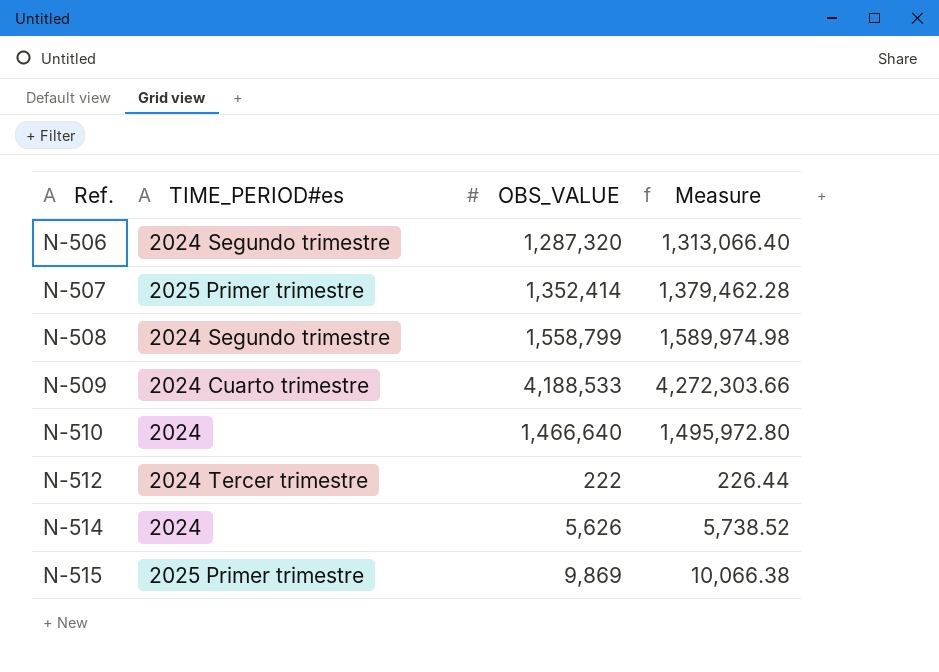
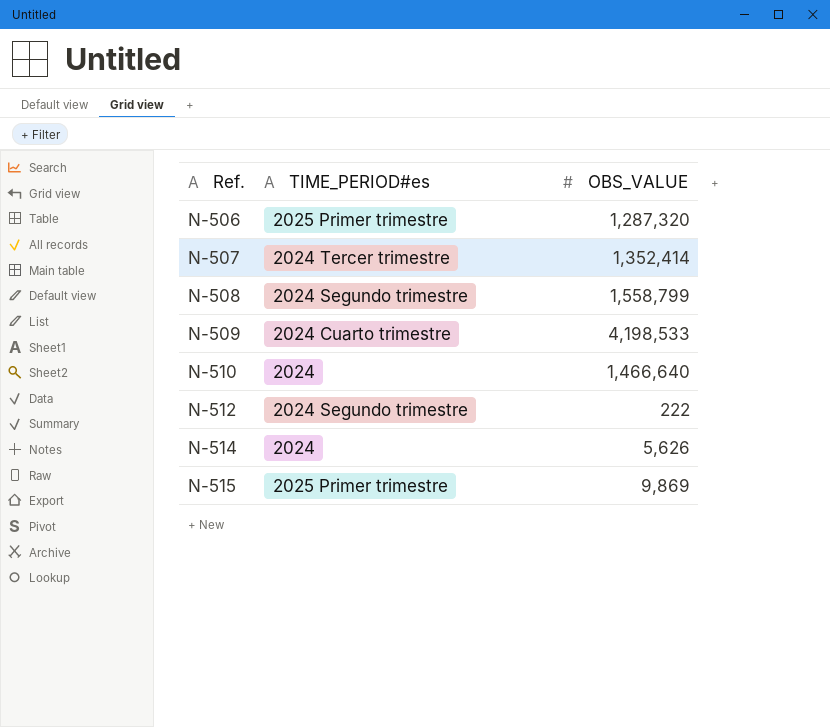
column Measure | formula: [OBS_VALUE] * 1.02 -> none
N-506 | TIME_PERIOD#es: 2024 Segundo trimestre -> 2025 Primer trimestre
N-507 | TIME_PERIOD#es: 2025 Primer trimestre -> 2024 Tercer trimestre
N-509 | OBS_VALUE: 4,188,533 -> 4,198,533
N-512 | TIME_PERIOD#es: 2024 Tercer trimestre -> 2024 Segundo trimestre

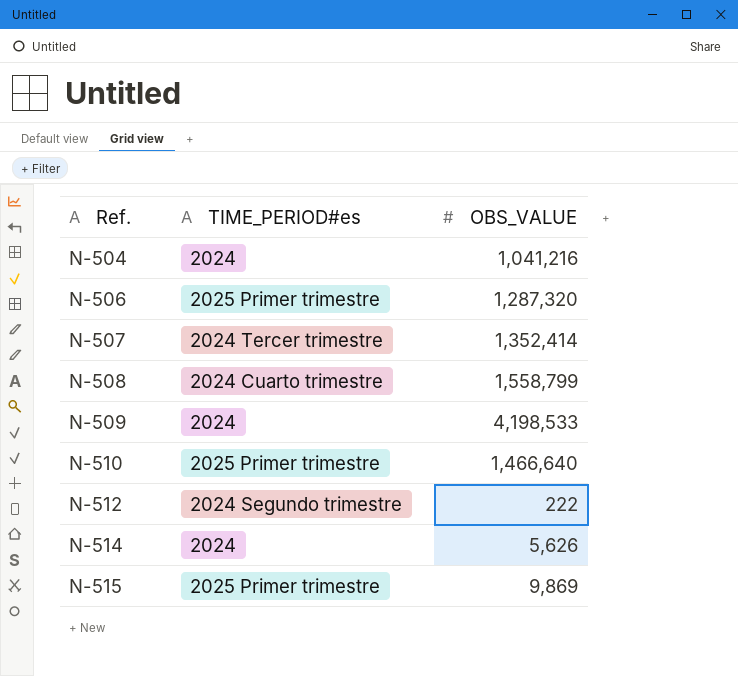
row N-504: none -> 2024 | 1,041,216
N-508 | TIME_PERIOD#es: 2024 Segundo trimestre -> 2024 Cuarto trimestre
N-509 | TIME_PERIOD#es: 2024 Cuarto trimestre -> 2024
N-510 | TIME_PERIOD#es: 2024 -> 2025 Primer trimestre

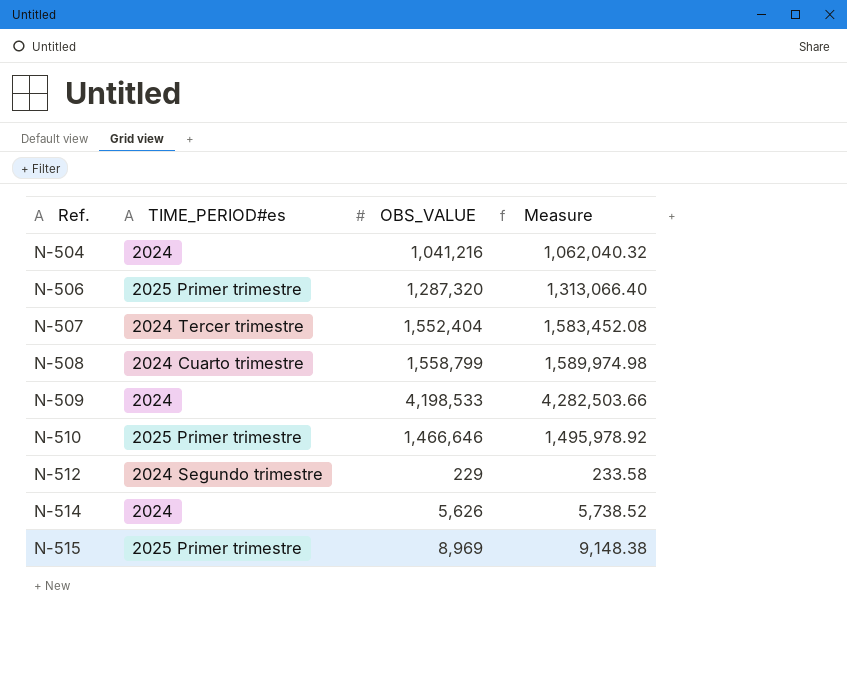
column Measure | formula: none -> [OBS_VALUE] * 1.02
N-507 | OBS_VALUE: 1,352,414 -> 1,552,404
N-510 | OBS_VALUE: 1,466,640 -> 1,466,646
N-512 | OBS_VALUE: 222 -> 229
N-515 | OBS_VALUE: 9,869 -> 8,969

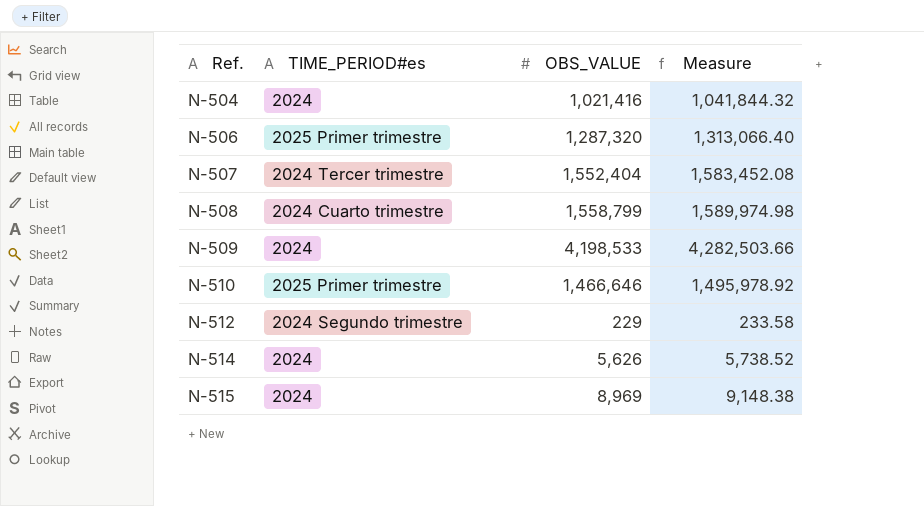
N-504 | OBS_VALUE: 1,041,216 -> 1,021,416
N-504 | Measure: 1,062,040.32 -> 1,041,844.32
N-515 | TIME_PERIOD#es: 2025 Primer trimestre -> 2024

